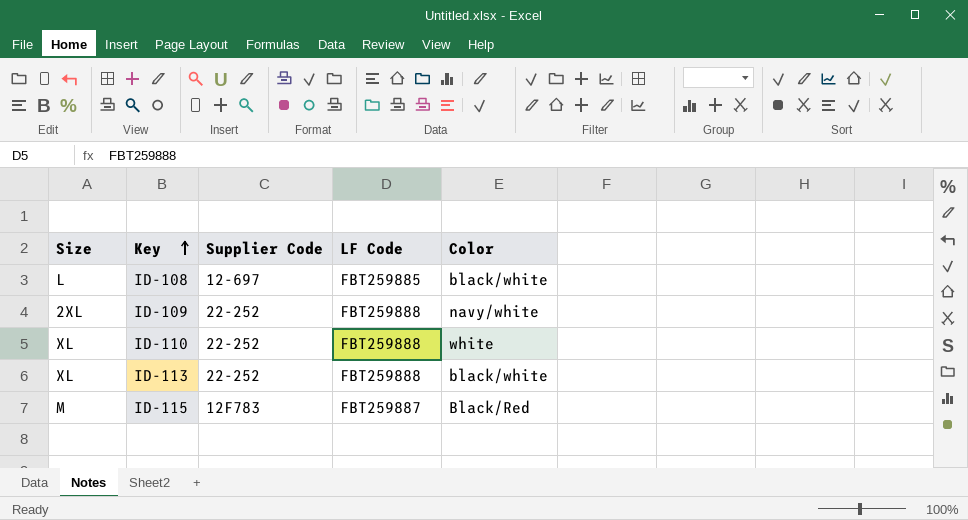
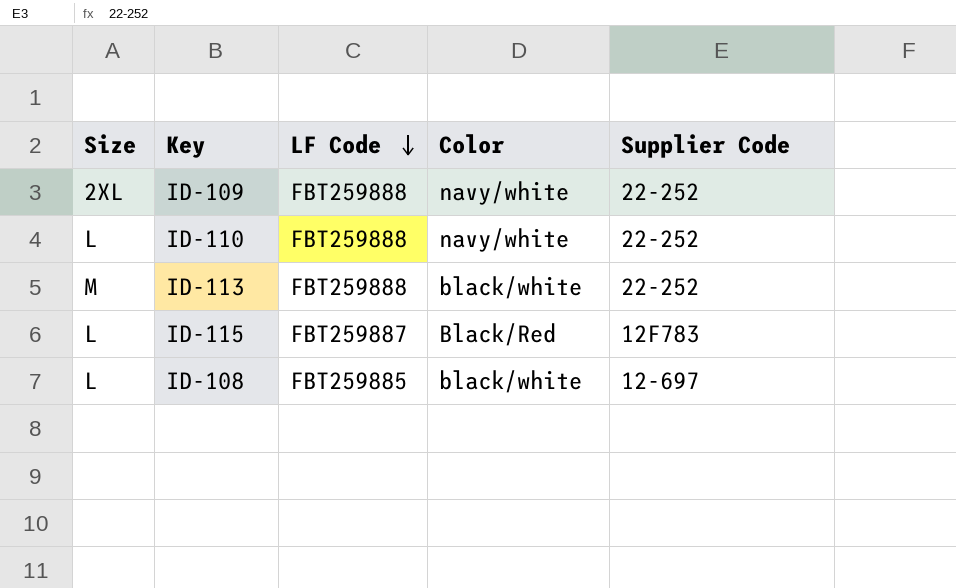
row order: Key ascending -> LF Code descending
column Supplier Code | position: 3 -> 5
ID-110 | Size: XL -> L
ID-110 | Color: white -> navy/white
ID-113 | Size: XL -> M
ID-115 | Size: M -> L

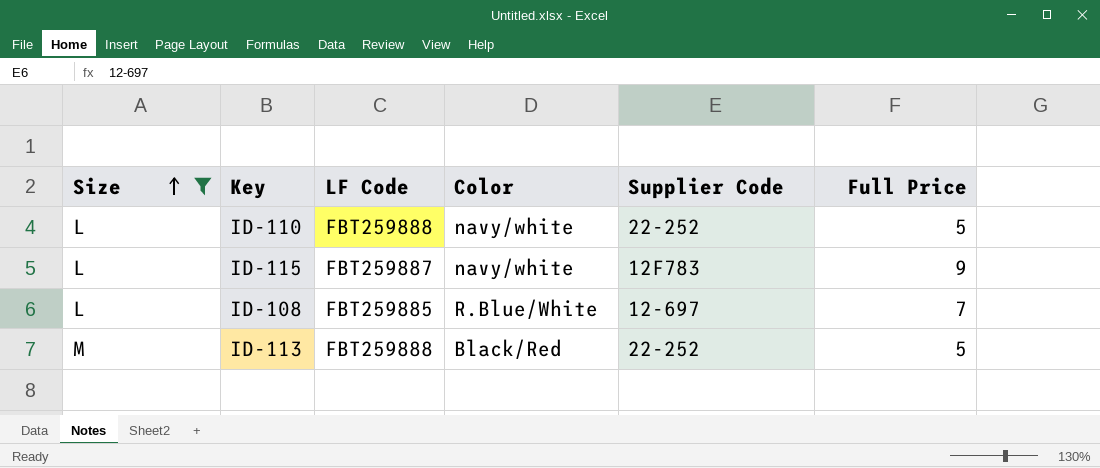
filter: none -> Size != 2XL
row order: LF Code descending -> Size ascending
column Full Price | position: none -> 6
ID-115 | Color: Black/Red -> navy/white
ID-108 | Color: black/white -> R.Blue/White
ID-113 | Color: black/white -> Black/Red

